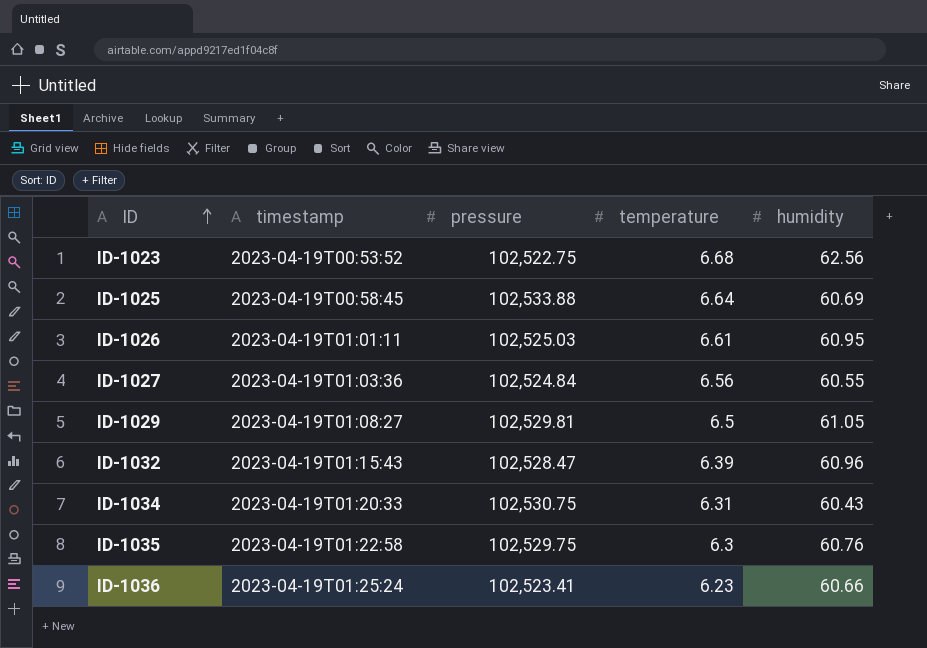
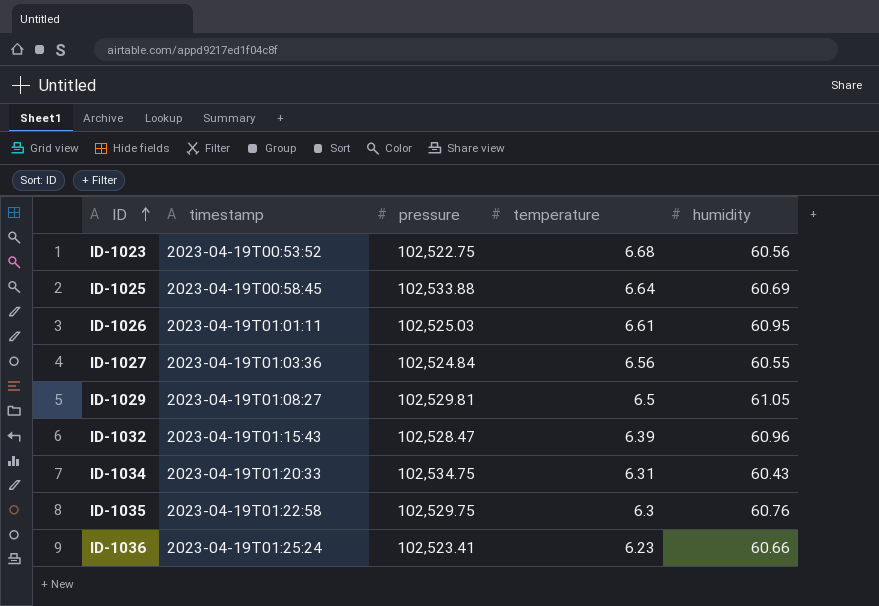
ID-1023 | humidity: 62.56 -> 60.56
ID-1034 | pressure: 102,530.75 -> 102,534.75

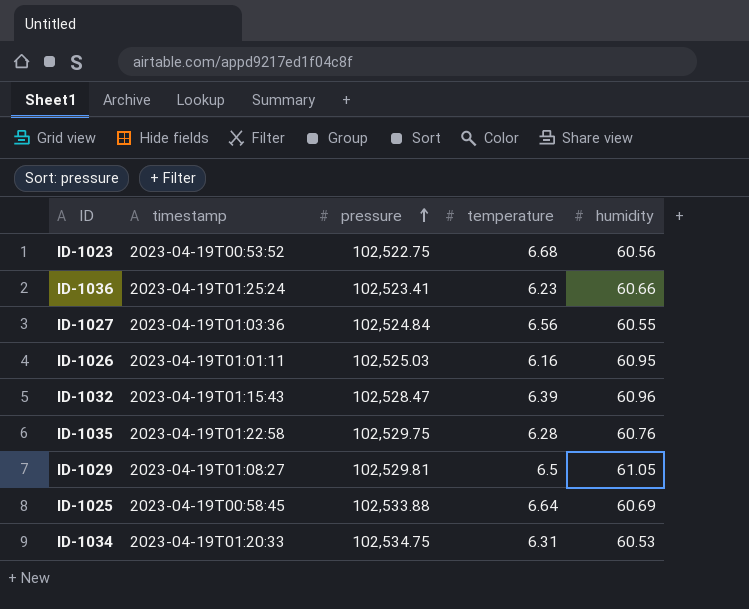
row order: ID ascending -> pressure ascending
ID-1026 | temperature: 6.61 -> 6.16
ID-1035 | temperature: 6.3 -> 6.28
ID-1034 | humidity: 60.43 -> 60.53

